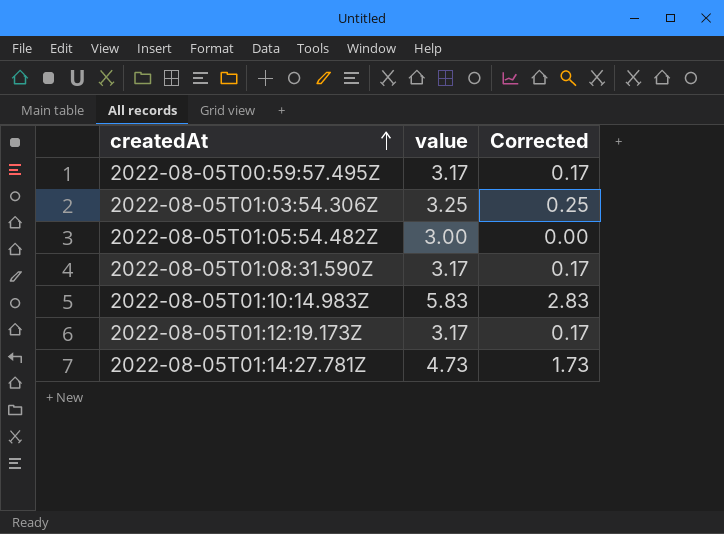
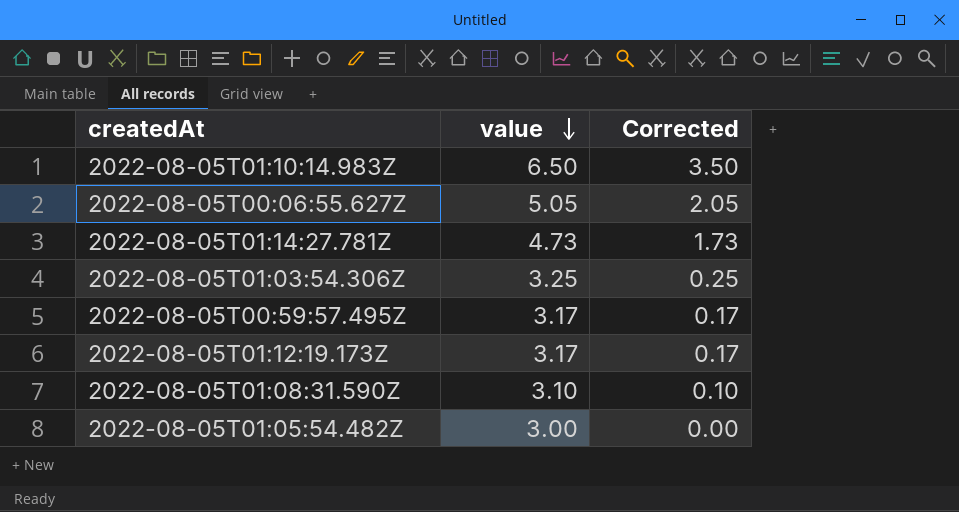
row order: createdAt ascending -> value descending
2022-08-05T01:10:14.983Z | value: 5.83 -> 6.50
2022-08-05T01:10:14.983Z | Corrected: 2.83 -> 3.50
row 2022-08-05T00:06:55.627Z: none -> 5.05 | 2.05
2022-08-05T01:08:31.590Z | value: 3.17 -> 3.10
2022-08-05T01:08:31.590Z | Corrected: 0.17 -> 0.10

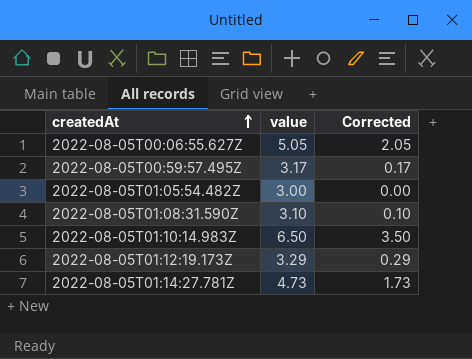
row order: value descending -> createdAt ascending
row 2022-08-05T01:03:54.306Z: 3.25 | 0.25 -> none
2022-08-05T01:12:19.173Z | value: 3.17 -> 3.29
2022-08-05T01:12:19.173Z | Corrected: 0.17 -> 0.29

